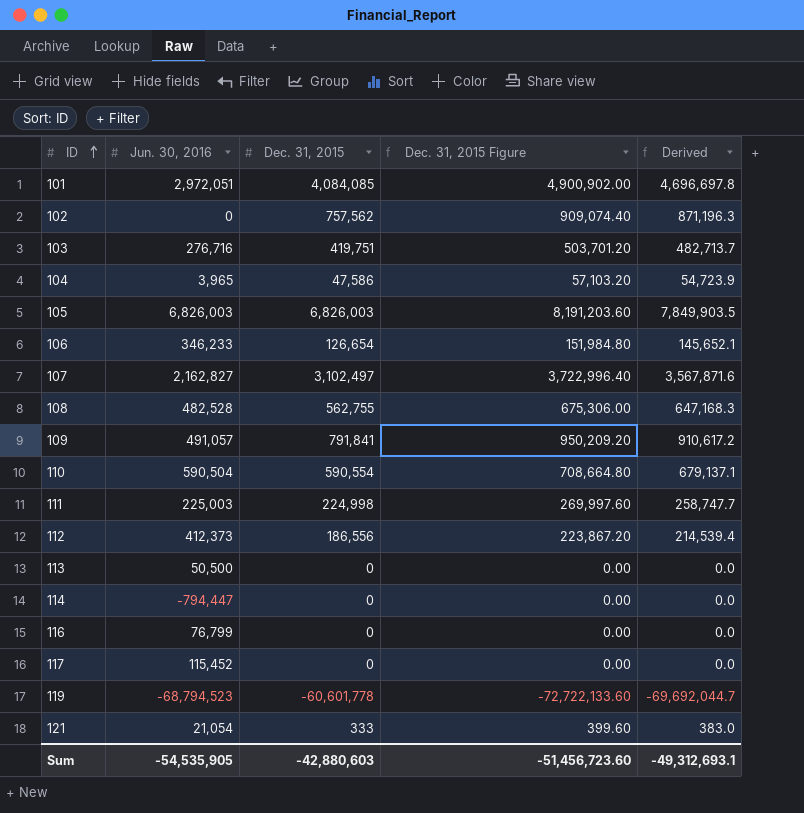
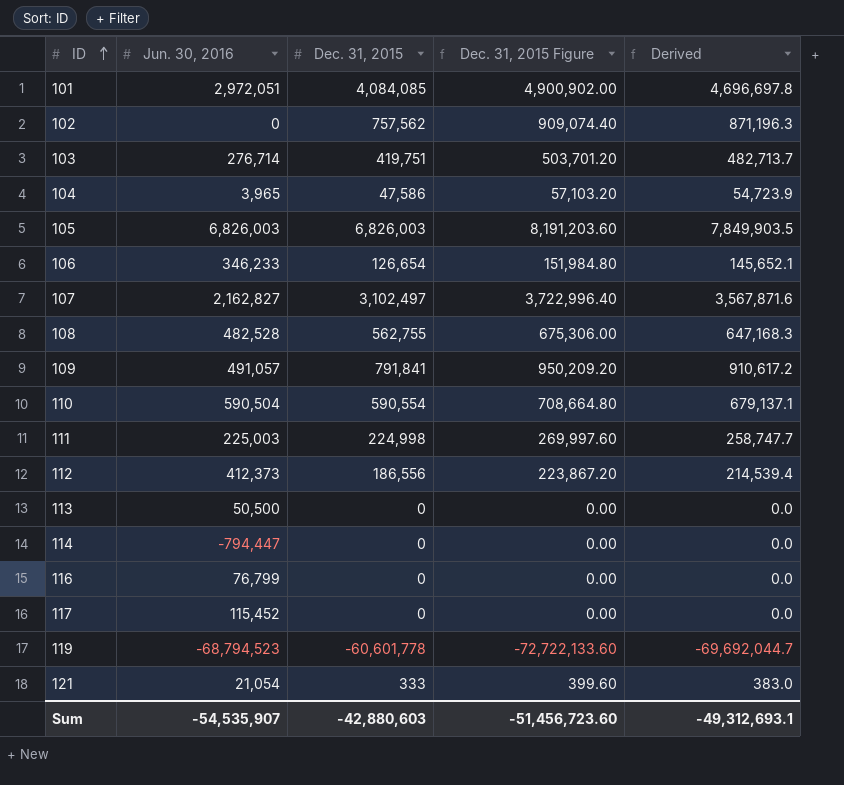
103 | Jun. 30, 2016: 276,716 -> 276,714
Sum | Jun. 30, 2016: -54,535,905 -> -54,535,907

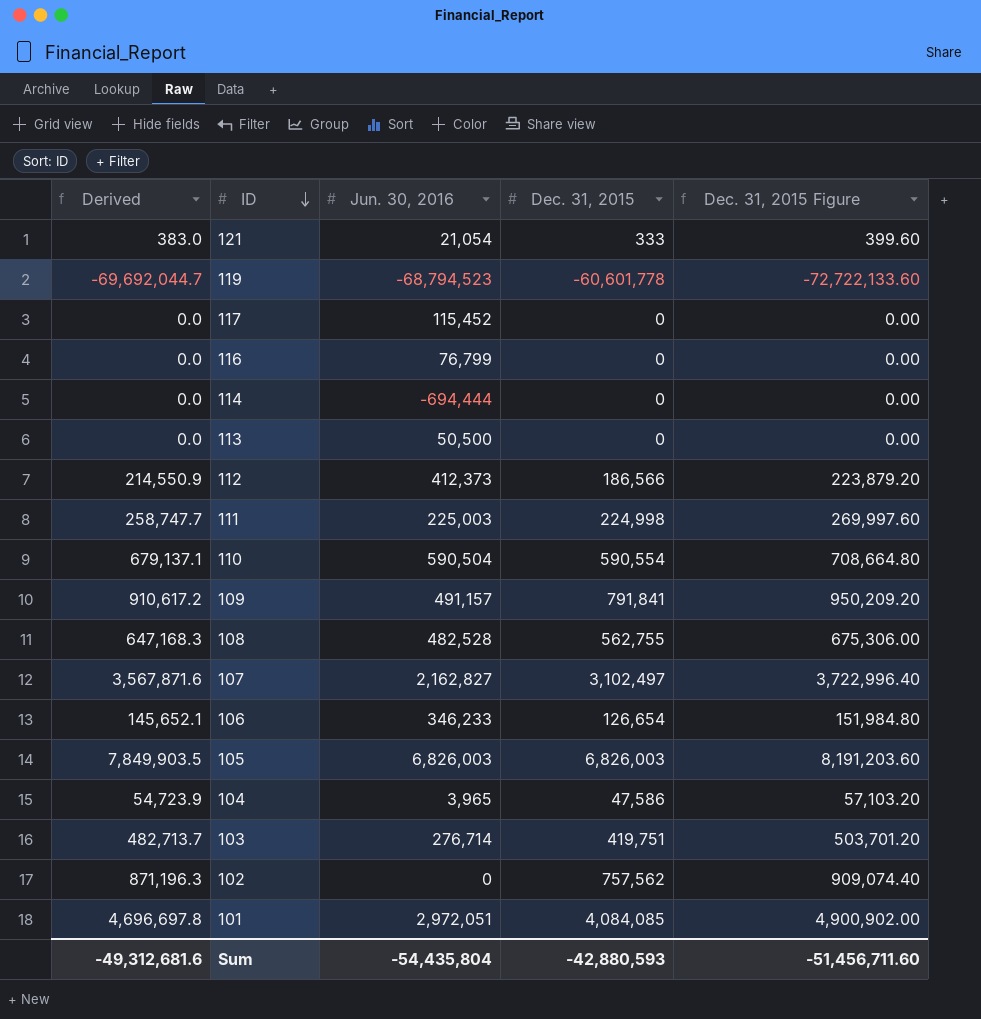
row order: ID ascending -> ID descending
column Derived | position: 5 -> 1
114 | Jun. 30, 2016: -794,447 -> -694,444
112 | Derived: 214,539.4 -> 214,550.9
112 | Dec. 31, 2015: 186,556 -> 186,566
112 | Dec. 31, 2015 Figure: 223,867.20 -> 223,879.20
109 | Jun. 30, 2016: 491,057 -> 491,157
Sum | Derived: -49,312,693.1 -> -49,312,681.6
Sum | Jun. 30, 2016: -54,535,907 -> -54,435,804
Sum | Dec. 31, 2015: -42,880,603 -> -42,880,593
Sum | Dec. 31, 2015 Figure: -51,456,723.60 -> -51,456,711.60

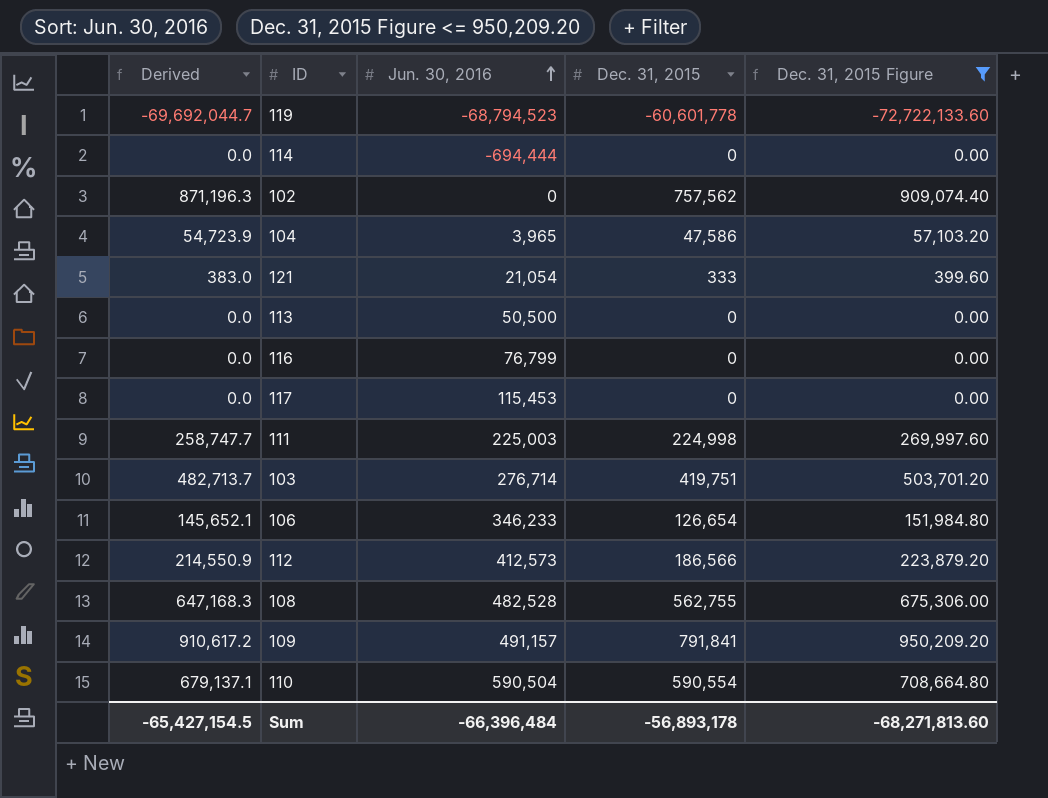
filter: none -> Dec. 31, 2015 Figure <= 950,209.20
row order: ID descending -> Jun. 30, 2016 ascending
117 | Jun. 30, 2016: 115,452 -> 115,453
112 | Jun. 30, 2016: 412,373 -> 412,573
Sum | Derived: -49,312,681.6 -> -65,427,154.5
Sum | Jun. 30, 2016: -54,435,804 -> -66,396,484
Sum | Dec. 31, 2015: -42,880,593 -> -56,893,178
Sum | Dec. 31, 2015 Figure: -51,456,711.60 -> -68,271,813.60

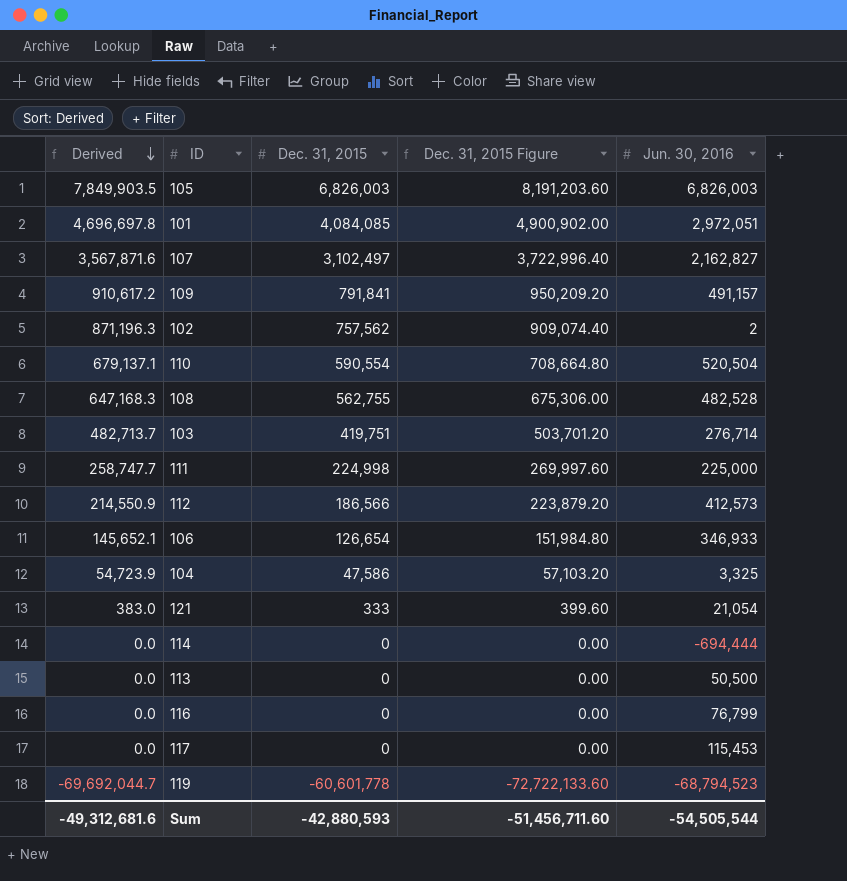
filter: Dec. 31, 2015 Figure <= 950,209.20 -> none
row order: Jun. 30, 2016 ascending -> Derived descending
column Jun. 30, 2016 | position: 3 -> 5
102 | Jun. 30, 2016: 0 -> 2
110 | Jun. 30, 2016: 590,504 -> 520,504
111 | Jun. 30, 2016: 225,003 -> 225,000
106 | Jun. 30, 2016: 346,233 -> 346,933
104 | Jun. 30, 2016: 3,965 -> 3,325
Sum | Derived: -65,427,154.5 -> -49,312,681.6
Sum | Dec. 31, 2015: -56,893,178 -> -42,880,593
Sum | Dec. 31, 2015 Figure: -68,271,813.60 -> -51,456,711.60
Sum | Jun. 30, 2016: -66,396,484 -> -54,505,544

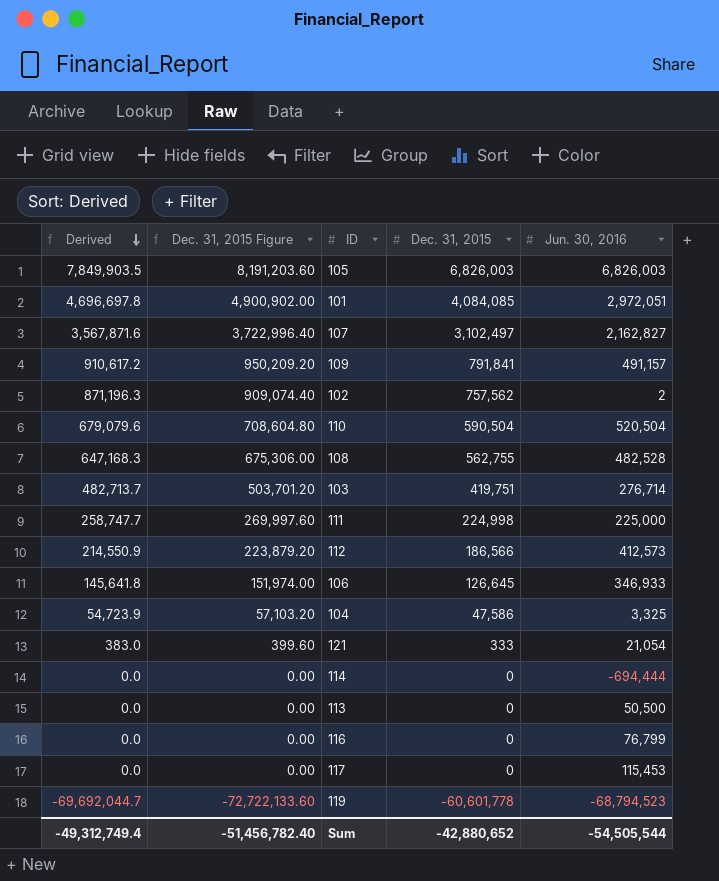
column Dec. 31, 2015 Figure | position: 4 -> 2
110 | Derived: 679,137.1 -> 679,079.6
110 | Dec. 31, 2015 Figure: 708,664.80 -> 708,604.80
110 | Dec. 31, 2015: 590,554 -> 590,504
106 | Derived: 145,652.1 -> 145,641.8
106 | Dec. 31, 2015 Figure: 151,984.80 -> 151,974.00
106 | Dec. 31, 2015: 126,654 -> 126,645
Sum | Derived: -49,312,681.6 -> -49,312,749.4
Sum | Dec. 31, 2015 Figure: -51,456,711.60 -> -51,456,782.40
Sum | Dec. 31, 2015: -42,880,593 -> -42,880,652

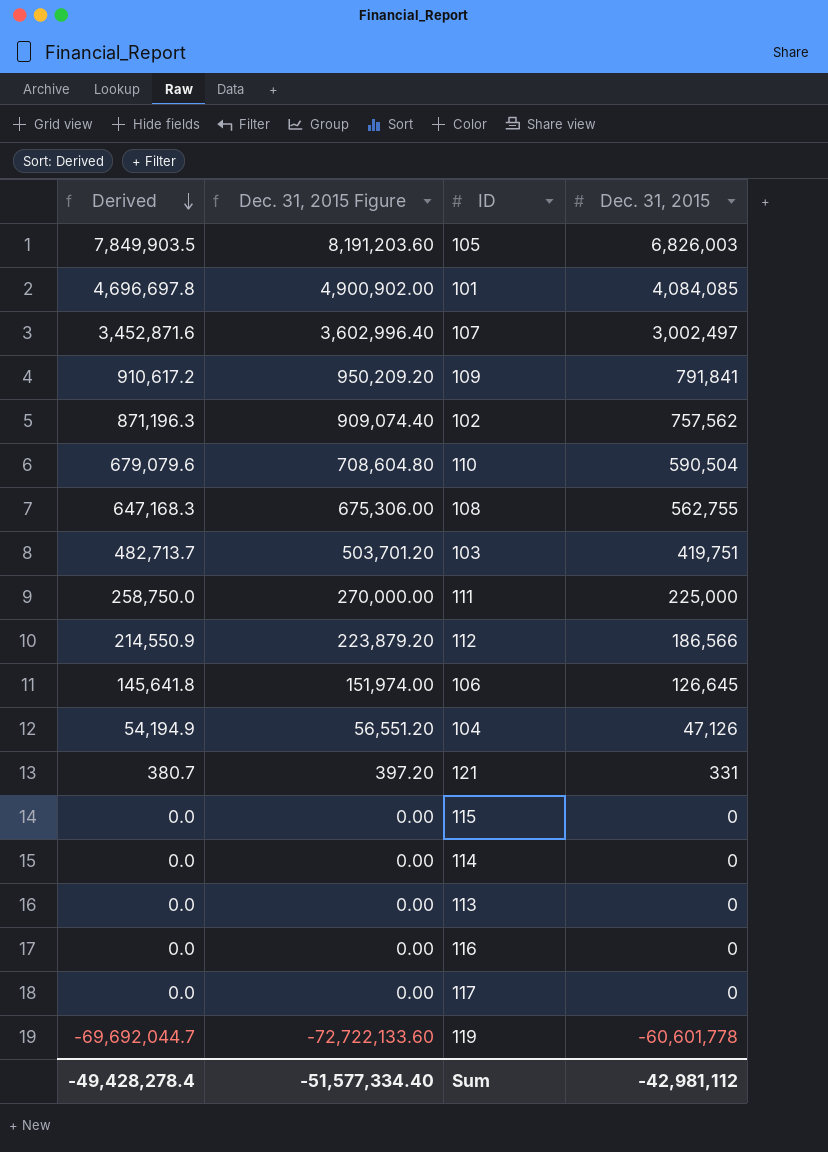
column Jun. 30, 2016 | position: 5 -> none
107 | Derived: 3,567,871.6 -> 3,452,871.6
107 | Dec. 31, 2015 Figure: 3,722,996.40 -> 3,602,996.40
107 | Dec. 31, 2015: 3,102,497 -> 3,002,497
111 | Derived: 258,747.7 -> 258,750.0
111 | Dec. 31, 2015 Figure: 269,997.60 -> 270,000.00
111 | Dec. 31, 2015: 224,998 -> 225,000
104 | Derived: 54,723.9 -> 54,194.9
104 | Dec. 31, 2015 Figure: 57,103.20 -> 56,551.20
104 | Dec. 31, 2015: 47,586 -> 47,126
121 | Derived: 383.0 -> 380.7
121 | Dec. 31, 2015 Figure: 399.60 -> 397.20
121 | Dec. 31, 2015: 333 -> 331
row 115: none -> 0.0 | 0.00 | 0
Sum | Derived: -49,312,749.4 -> -49,428,278.4
Sum | Dec. 31, 2015 Figure: -51,456,782.40 -> -51,577,334.40
Sum | Dec. 31, 2015: -42,880,652 -> -42,981,112

